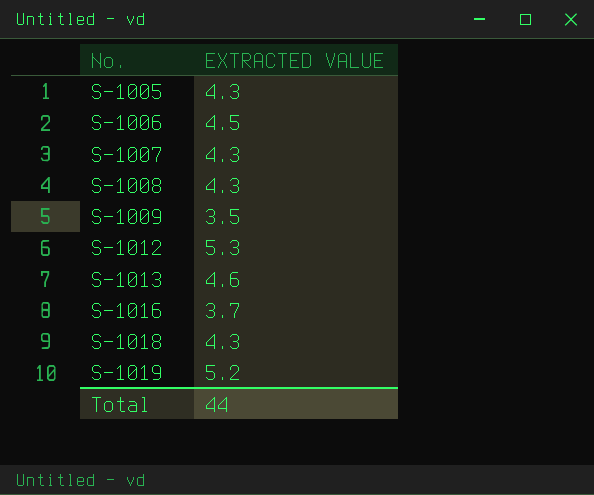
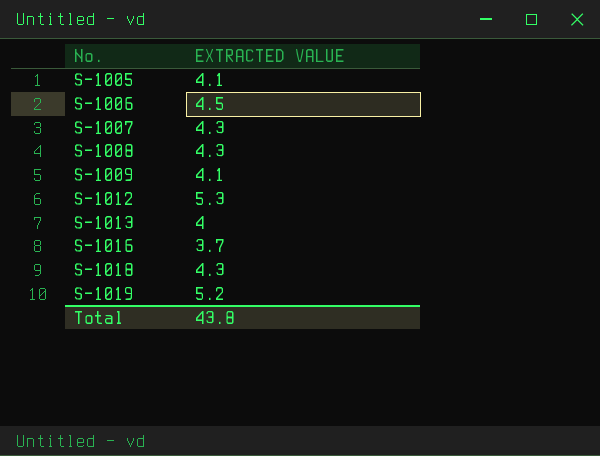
S-1005 | EXTRACTED VALUE: 4.3 -> 4.1
S-1009 | EXTRACTED VALUE: 3.5 -> 4.1
S-1013 | EXTRACTED VALUE: 4.6 -> 4
Total | EXTRACTED VALUE: 44 -> 43.8

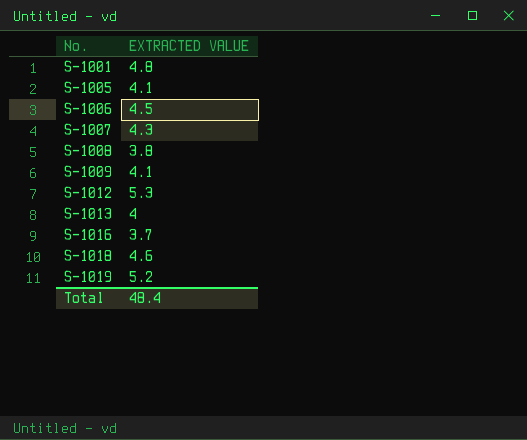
row S-1001: none -> 4.8
S-1008 | EXTRACTED VALUE: 4.3 -> 3.8
S-1018 | EXTRACTED VALUE: 4.3 -> 4.6
Total | EXTRACTED VALUE: 43.8 -> 48.4

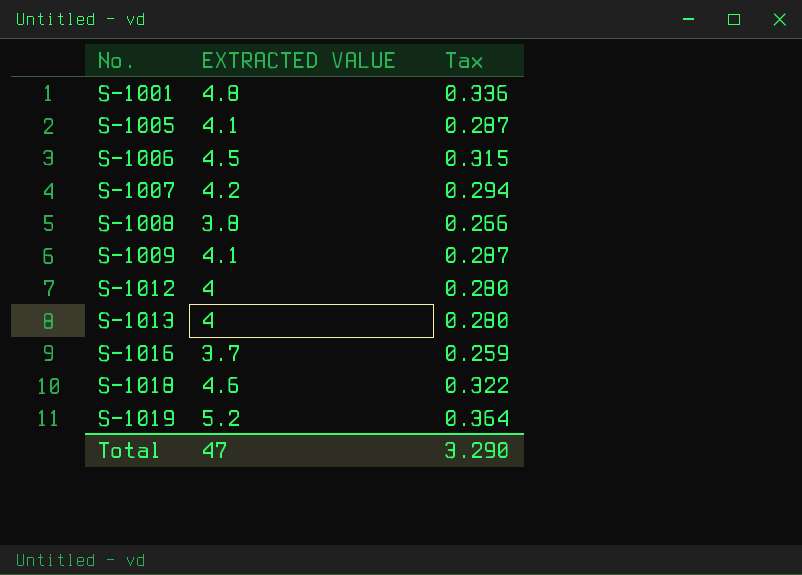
column Tax | formula: none -> [EXTRACTED VALUE] * 0.07
S-1007 | EXTRACTED VALUE: 4.3 -> 4.2
S-1012 | EXTRACTED VALUE: 5.3 -> 4
Total | EXTRACTED VALUE: 48.4 -> 47

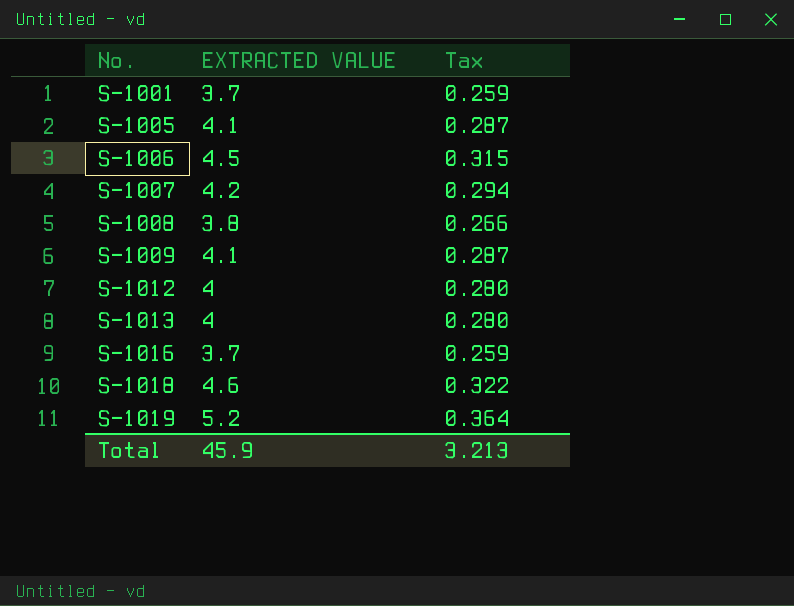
S-1001 | EXTRACTED VALUE: 4.8 -> 3.7
S-1001 | Tax: 0.336 -> 0.259
Total | EXTRACTED VALUE: 47 -> 45.9
Total | Tax: 3.290 -> 3.213

